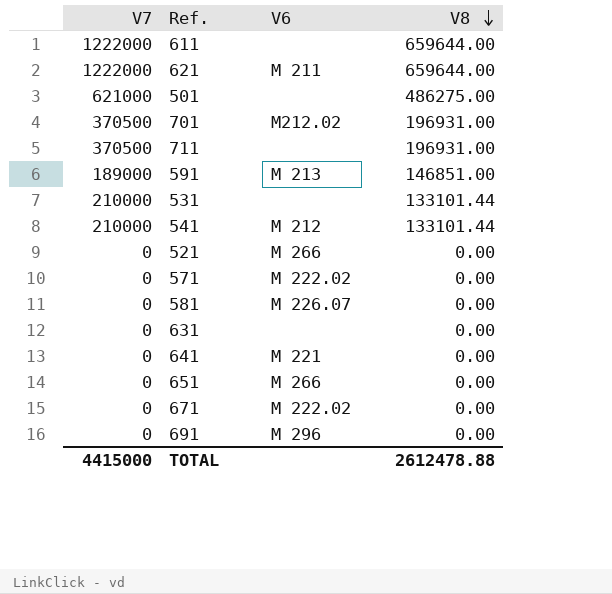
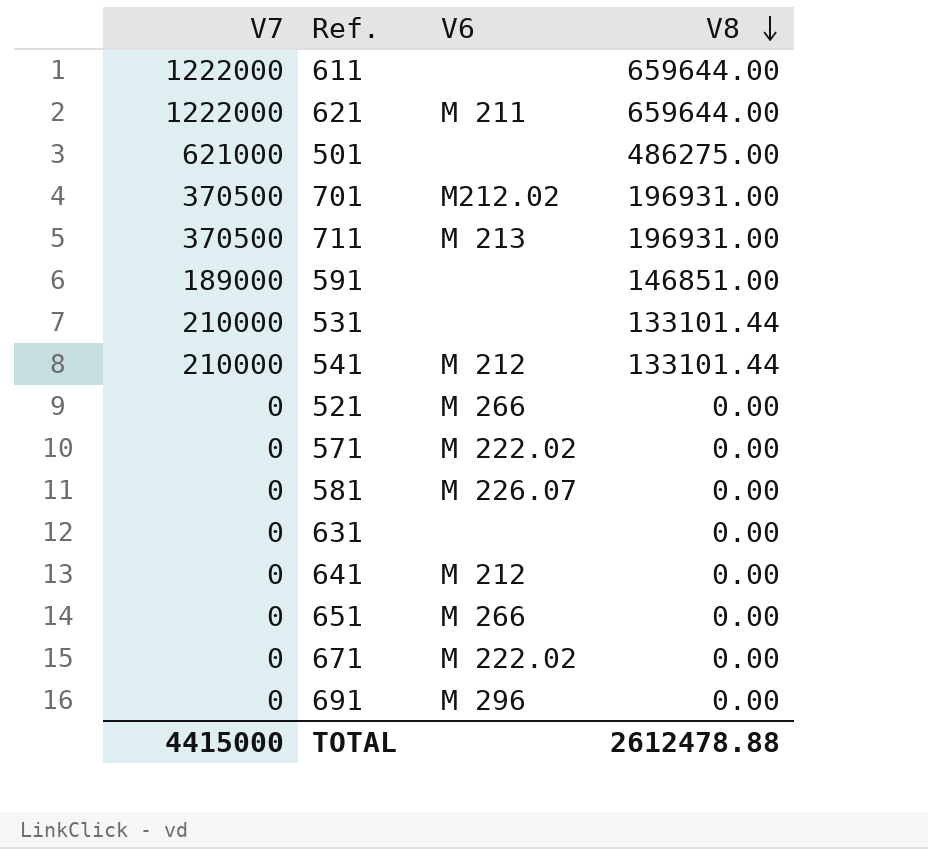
711 | V6: none -> М 213
591 | V6: М 213 -> none
641 | V6: М 221 -> М 212

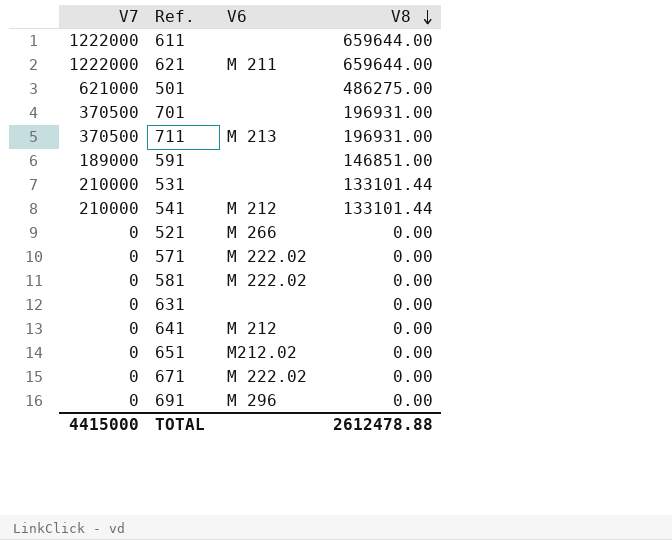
701 | V6: М212.02 -> none
581 | V6: М 226.07 -> М 222.02
651 | V6: М 266 -> М212.02

